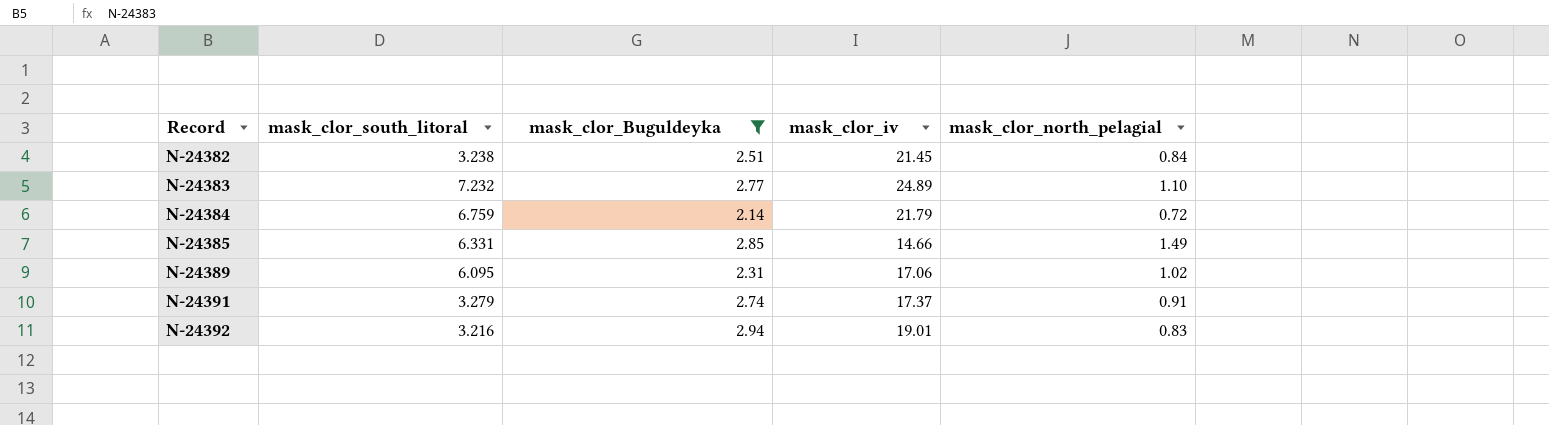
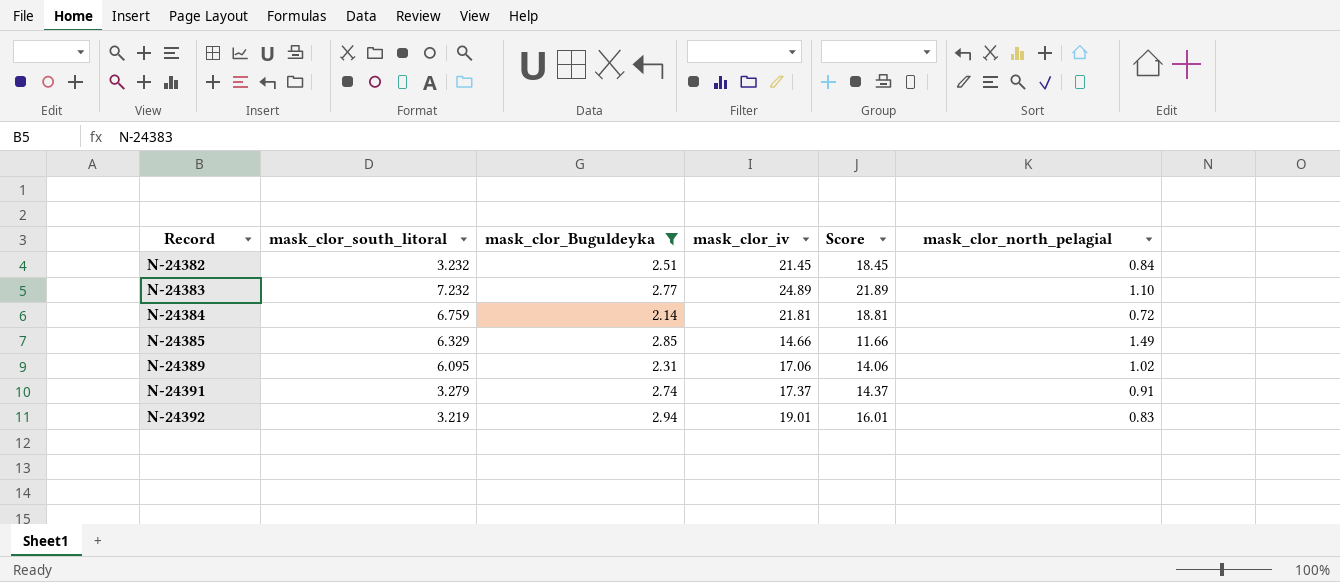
column Score | formula: none -> [mask_clor_iv] - 3
N-24382 | mask_clor_south_litoral: 3.238 -> 3.232
N-24384 | mask_clor_iv: 21.79 -> 21.81
N-24385 | mask_clor_south_litoral: 6.331 -> 6.329
N-24392 | mask_clor_south_litoral: 3.216 -> 3.219

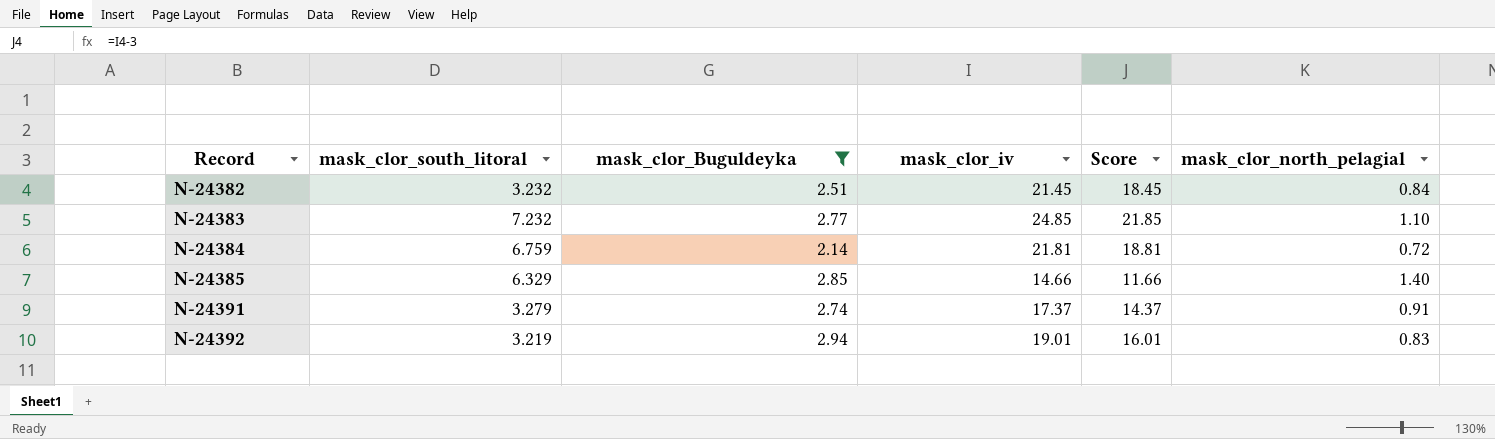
row N-24389: 6.095 | 2.31 | 17.06 | 14.06 | 1.02 -> none
N-24383 | mask_clor_iv: 24.89 -> 24.85
N-24383 | Score: 21.89 -> 21.85
N-24385 | mask_clor_north_pelagial: 1.49 -> 1.40

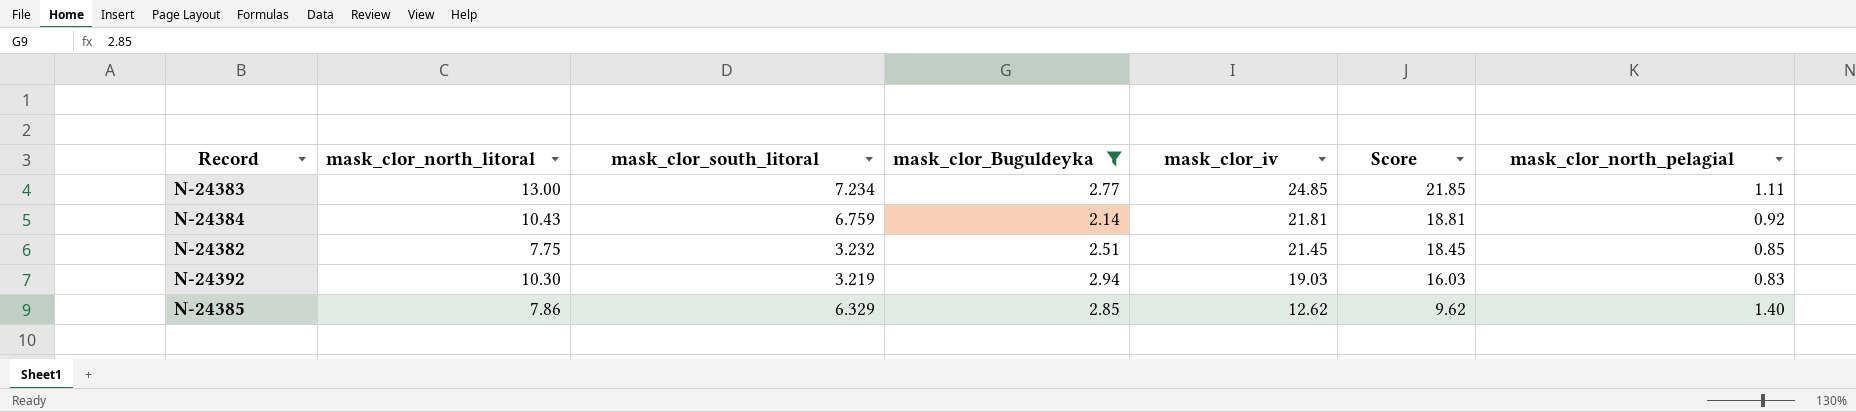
row order: Record ascending -> mask_clor_iv descending
column mask_clor_north_litoral | position: none -> 2
row N-24391: 3.279 | 2.74 | 17.37 | 14.37 | 0.91 -> none
N-24383 | mask_clor_south_litoral: 7.232 -> 7.234
N-24383 | mask_clor_north_pelagial: 1.10 -> 1.11
N-24384 | mask_clor_north_pelagial: 0.72 -> 0.92
N-24382 | mask_clor_north_pelagial: 0.84 -> 0.85
N-24392 | mask_clor_iv: 19.01 -> 19.03
N-24392 | Score: 16.01 -> 16.03
N-24385 | mask_clor_iv: 14.66 -> 12.62
N-24385 | Score: 11.66 -> 9.62

